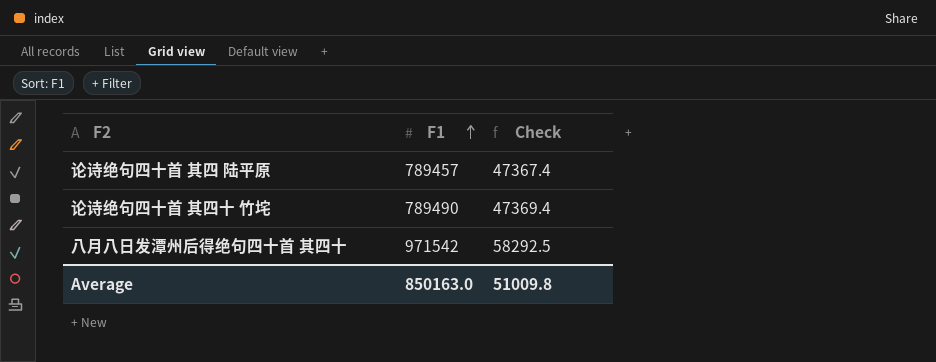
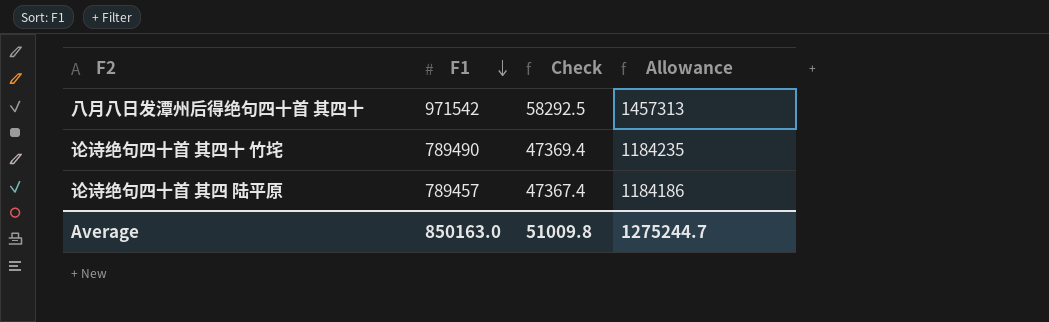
row order: F1 ascending -> F1 descending
column Allowance | formula: none -> [F1] * 1.5

